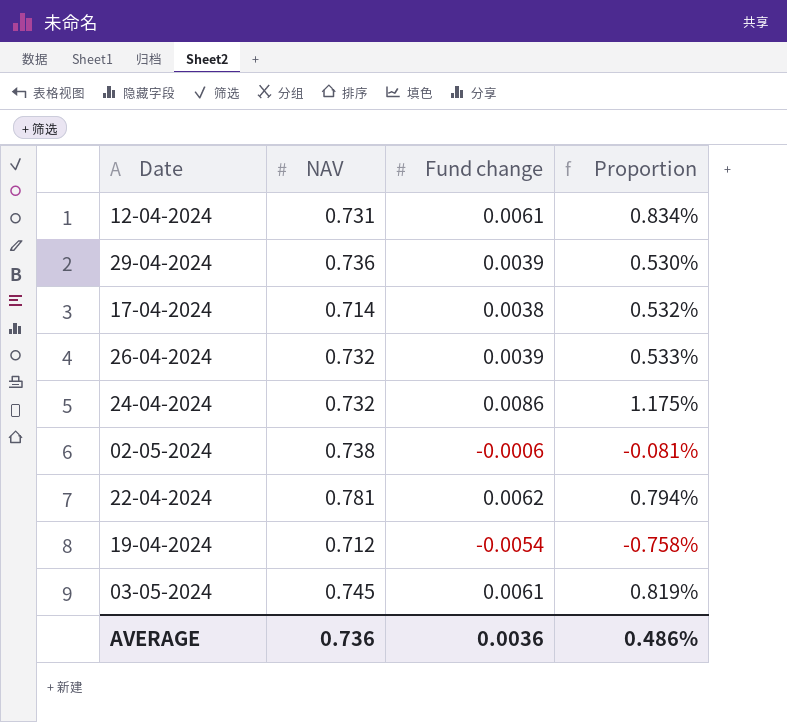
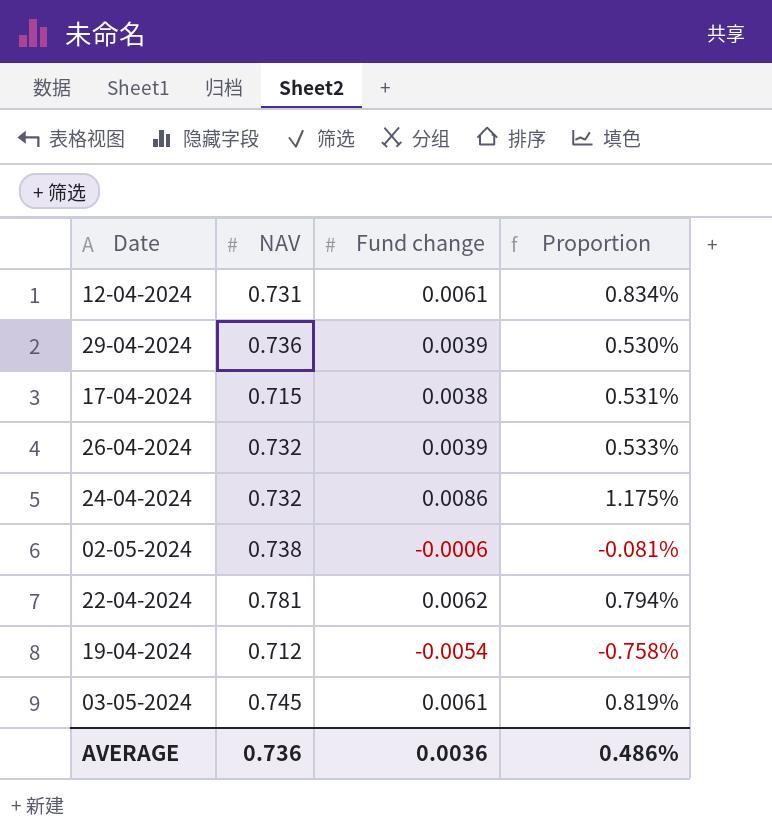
17-04-2024 | NAV: 0.714 -> 0.715
17-04-2024 | Proportion: 0.532% -> 0.531%

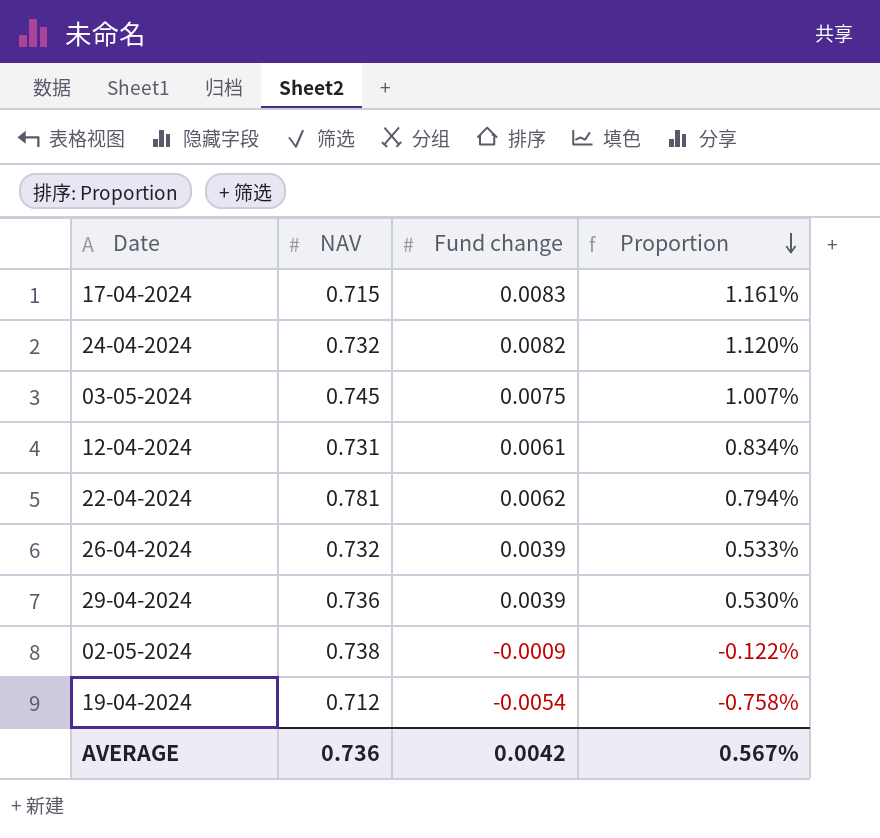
row order: none -> Proportion descending
17-04-2024 | Fund change: 0.0038 -> 0.0083
17-04-2024 | Proportion: 0.531% -> 1.161%
24-04-2024 | Fund change: 0.0086 -> 0.0082
24-04-2024 | Proportion: 1.175% -> 1.120%
03-05-2024 | Fund change: 0.0061 -> 0.0075
03-05-2024 | Proportion: 0.819% -> 1.007%
02-05-2024 | Fund change: -0.0006 -> -0.0009
02-05-2024 | Proportion: -0.081% -> -0.122%
AVERAGE | Fund change: 0.0036 -> 0.0042
AVERAGE | Proportion: 0.486% -> 0.567%

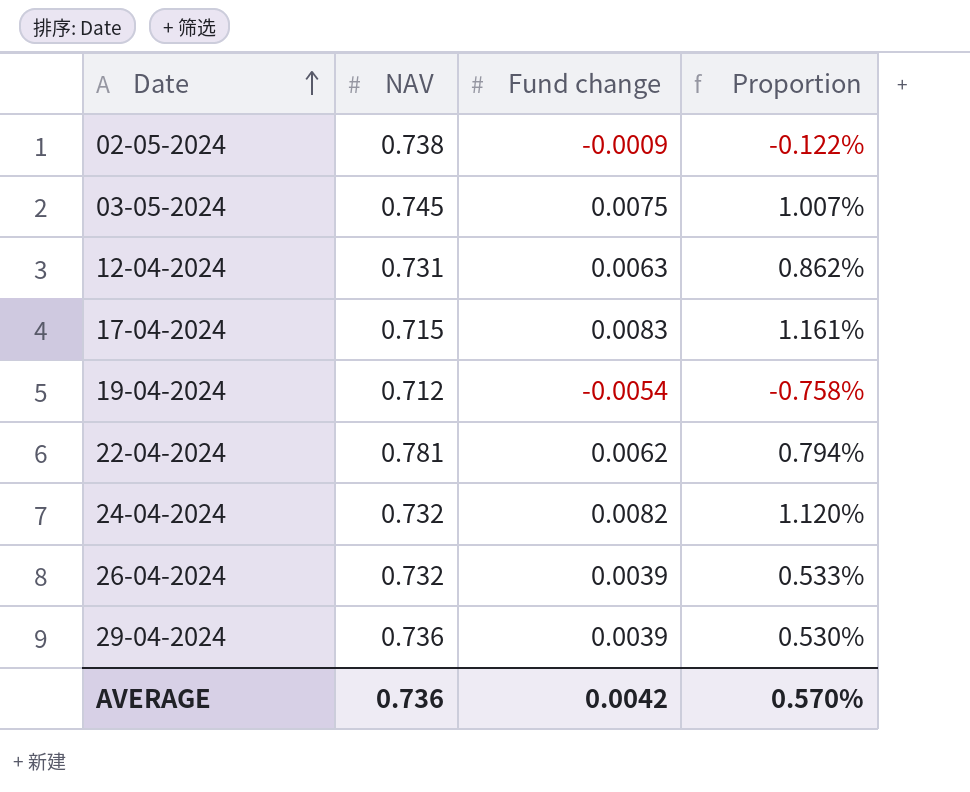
row order: Proportion descending -> Date ascending
12-04-2024 | Fund change: 0.0061 -> 0.0063
12-04-2024 | Proportion: 0.834% -> 0.862%
AVERAGE | Proportion: 0.567% -> 0.570%

